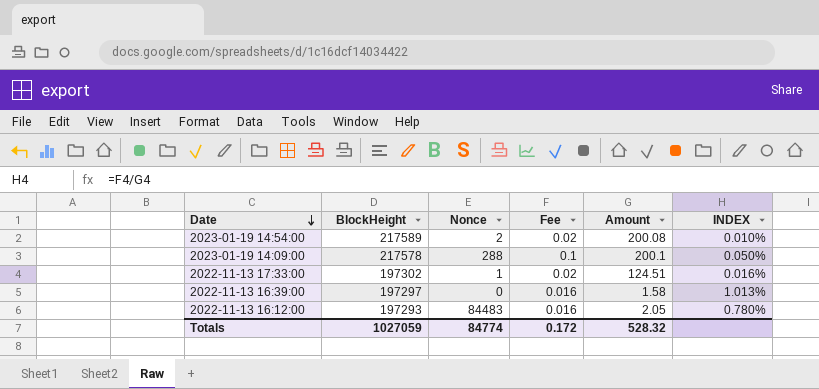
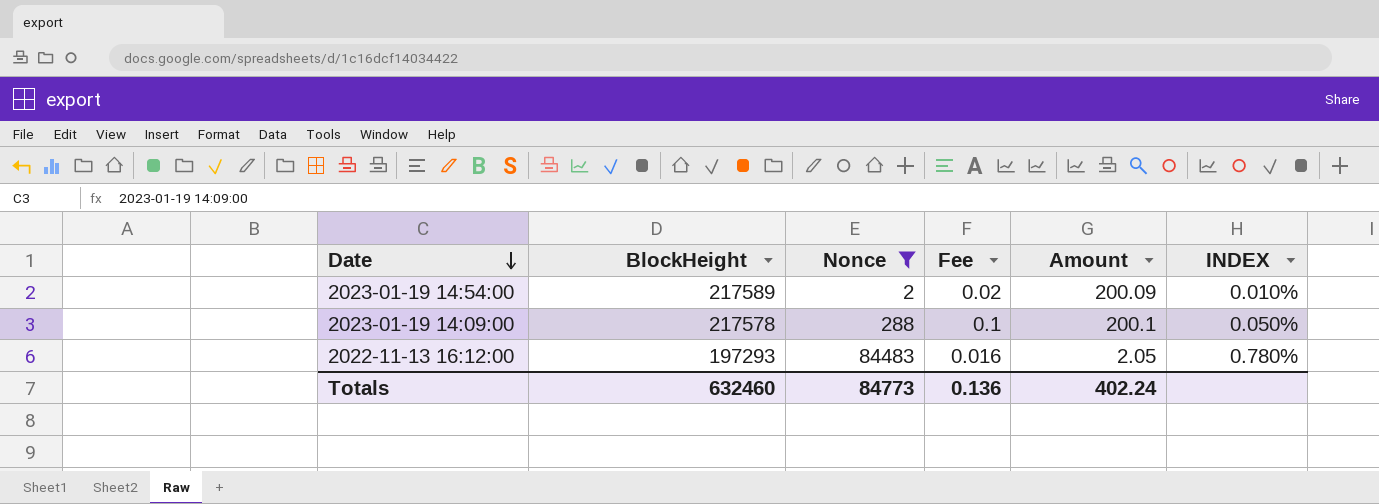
filter: none -> Nonce >= 2
2023-01-19 14:54:00 | Amount: 200.08 -> 200.09
Totals | BlockHeight: 1027059 -> 632460
Totals | Nonce: 84774 -> 84773
Totals | Fee: 0.172 -> 0.136
Totals | Amount: 528.32 -> 402.24

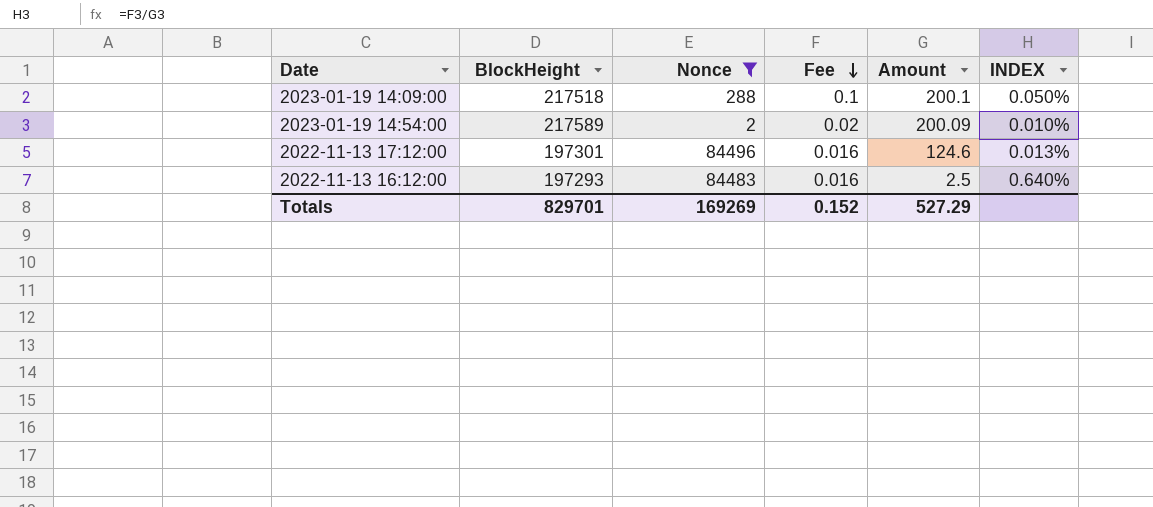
row order: Date descending -> Fee descending
2023-01-19 14:09:00 | BlockHeight: 217578 -> 217518
row 2022-11-13 17:12:00: none -> 197301 | 84496 | 0.016 | 124.6 | 0.013%
2022-11-13 16:12:00 | Amount: 2.05 -> 2.5
2022-11-13 16:12:00 | INDEX: 0.780% -> 0.640%
Totals | BlockHeight: 632460 -> 829701
Totals | Nonce: 84773 -> 169269
Totals | Fee: 0.136 -> 0.152
Totals | Amount: 402.24 -> 527.29

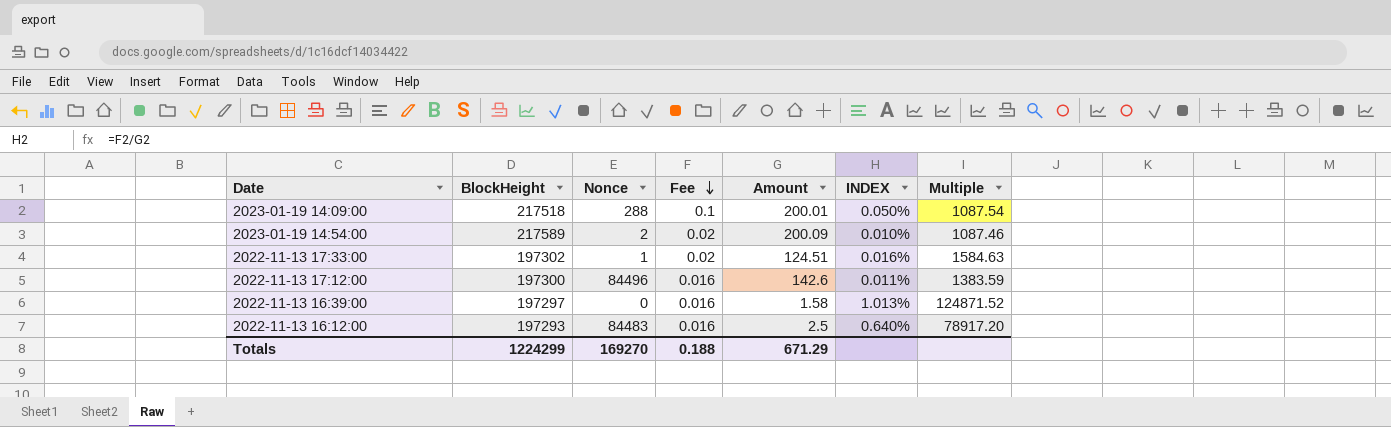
filter: Nonce >= 2 -> none
column Multiple | formula: none -> [BlockHeight] / [Amount]
2023-01-19 14:09:00 | Amount: 200.1 -> 200.01
2022-11-13 17:12:00 | BlockHeight: 197301 -> 197300
2022-11-13 17:12:00 | Amount: 124.6 -> 142.6
2022-11-13 17:12:00 | INDEX: 0.013% -> 0.011%
Totals | BlockHeight: 829701 -> 1224299
Totals | Nonce: 169269 -> 169270
Totals | Fee: 0.152 -> 0.188
Totals | Amount: 527.29 -> 671.29

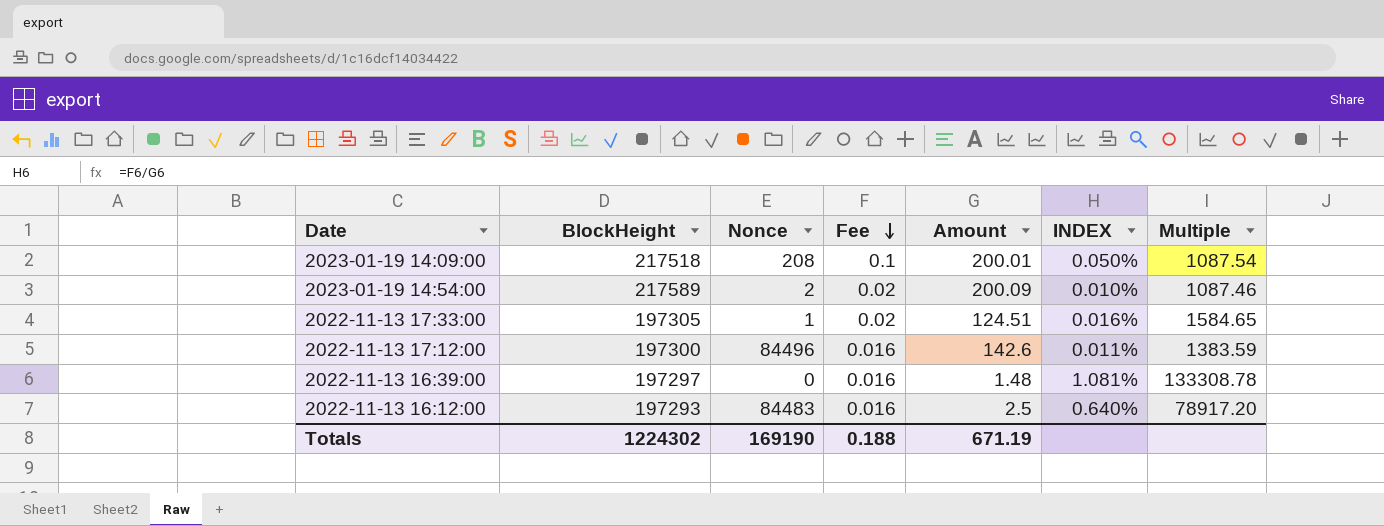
2023-01-19 14:09:00 | Nonce: 288 -> 208
2022-11-13 17:33:00 | BlockHeight: 197302 -> 197305
2022-11-13 17:33:00 | Multiple: 1584.63 -> 1584.65
2022-11-13 16:39:00 | Amount: 1.58 -> 1.48
2022-11-13 16:39:00 | INDEX: 1.013% -> 1.081%
2022-11-13 16:39:00 | Multiple: 124871.52 -> 133308.78
Totals | BlockHeight: 1224299 -> 1224302
Totals | Nonce: 169270 -> 169190
Totals | Amount: 671.29 -> 671.19

